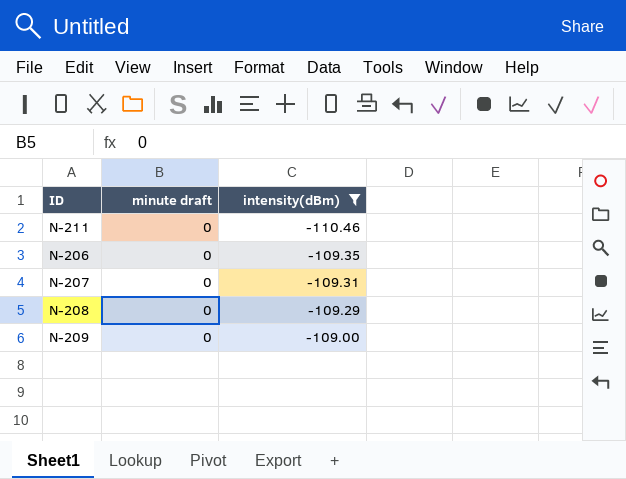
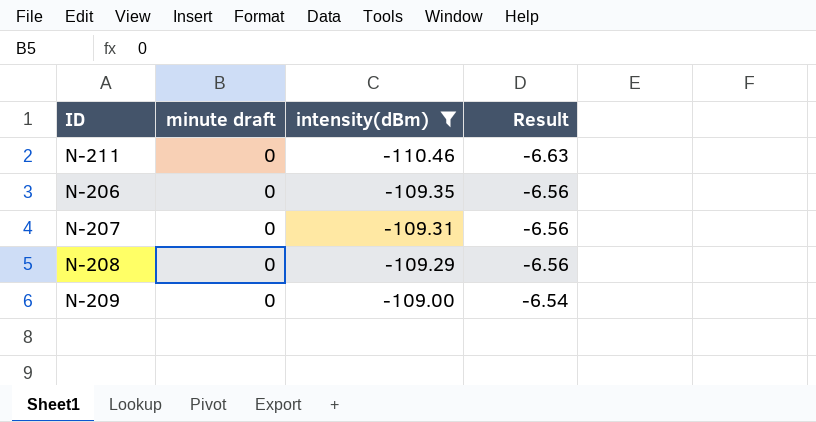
column Result | formula: none -> [intensity(dBm)] * 0.06

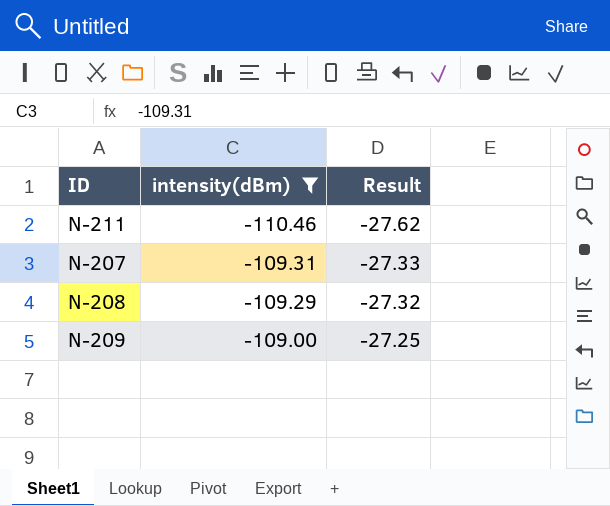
column minute draft | position: 2 -> none
column Result | formula: [intensity(dBm)] * 0.06 -> [intensity(dBm)] * 0.25
row N-206: 0 | -109.35 | -6.56 -> none

